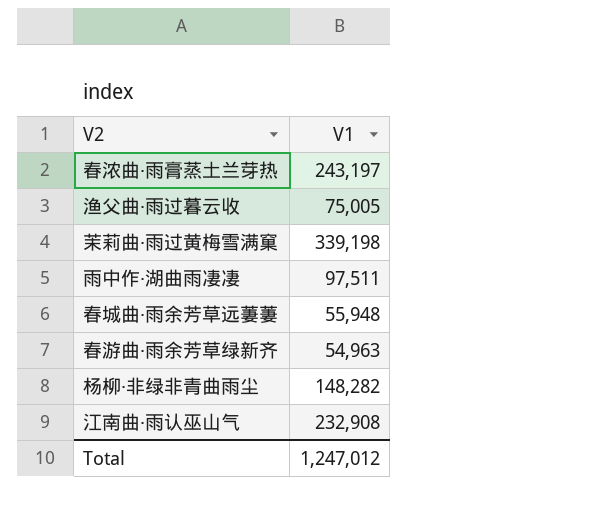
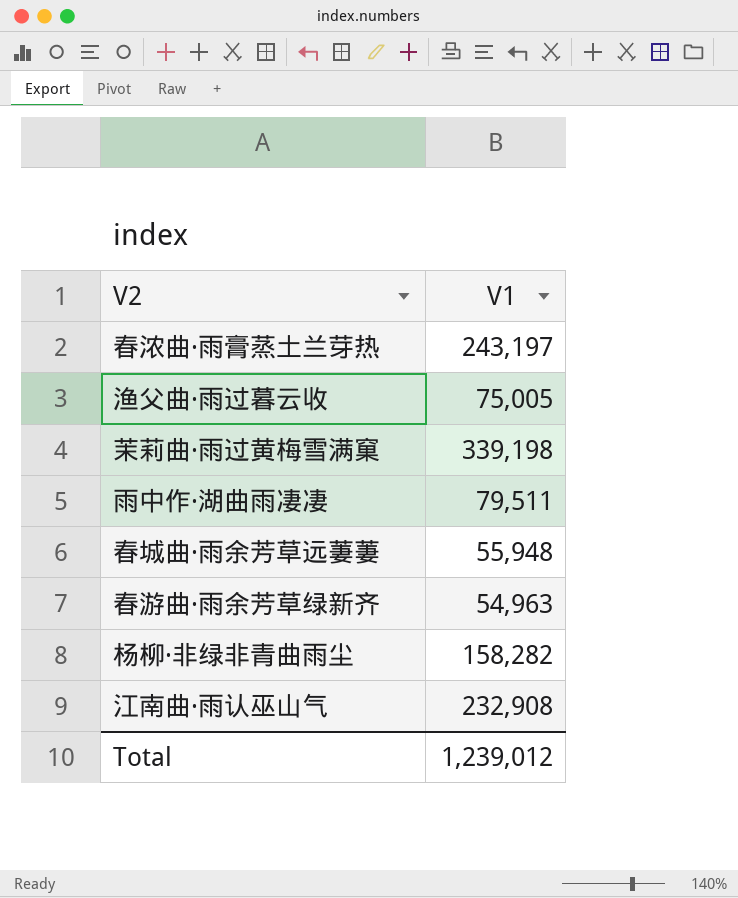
雨中作·湖曲雨凄凄 | V1: 97,511 -> 79,511
杨柳·非绿非青曲雨尘 | V1: 148,282 -> 158,282
Total | V1: 1,247,012 -> 1,239,012

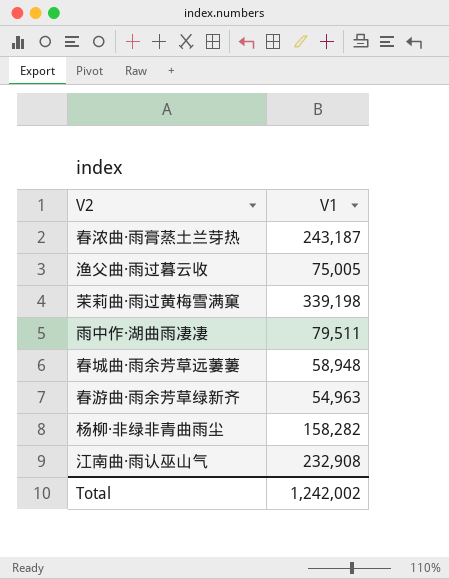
春浓曲·雨膏蒸土兰芽热 | V1: 243,197 -> 243,187
春城曲·雨余芳草远萋萋 | V1: 55,948 -> 58,948
Total | V1: 1,239,012 -> 1,242,002

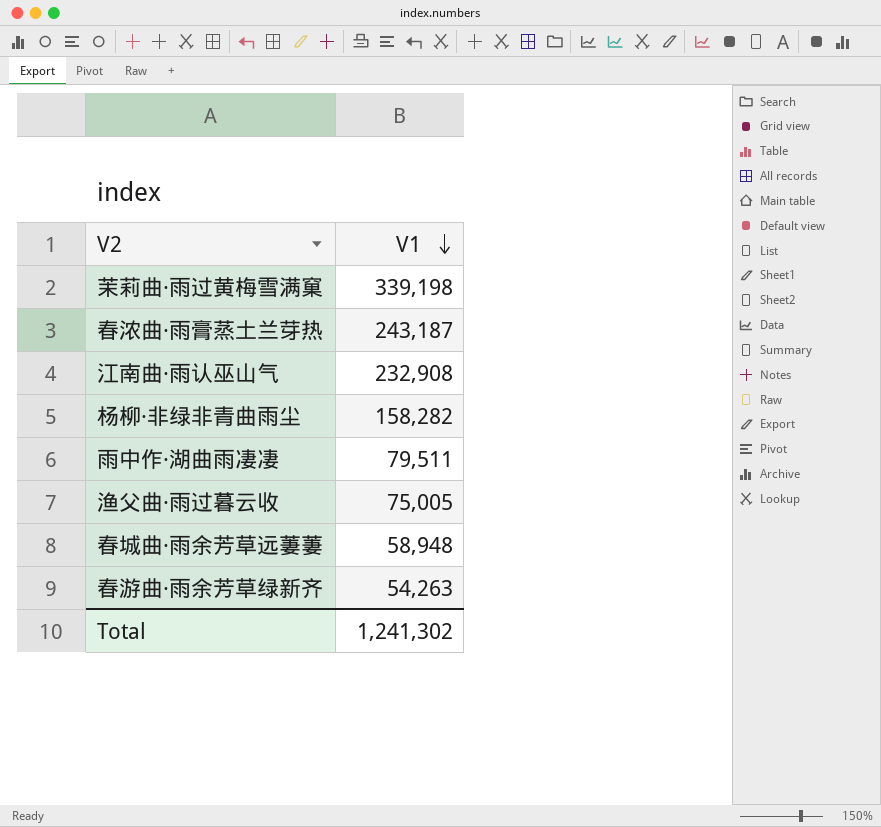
row order: none -> V1 descending
春游曲·雨余芳草绿新齐 | V1: 54,963 -> 54,263
Total | V1: 1,242,002 -> 1,241,302

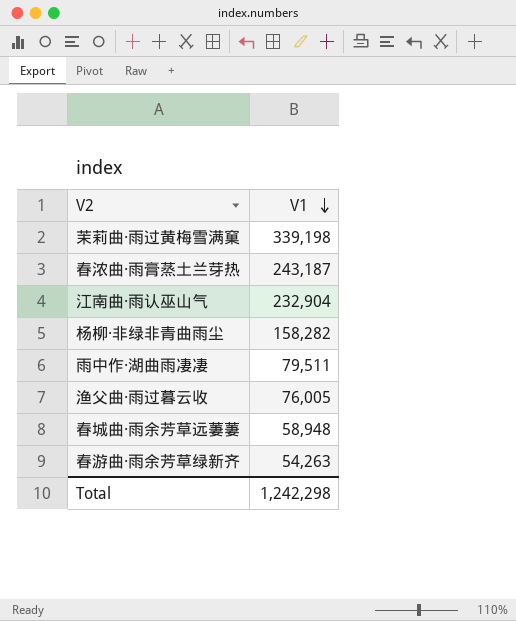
江南曲·雨认巫山气 | V1: 232,908 -> 232,904
渔父曲·雨过暮云收 | V1: 75,005 -> 76,005
Total | V1: 1,241,302 -> 1,242,298

